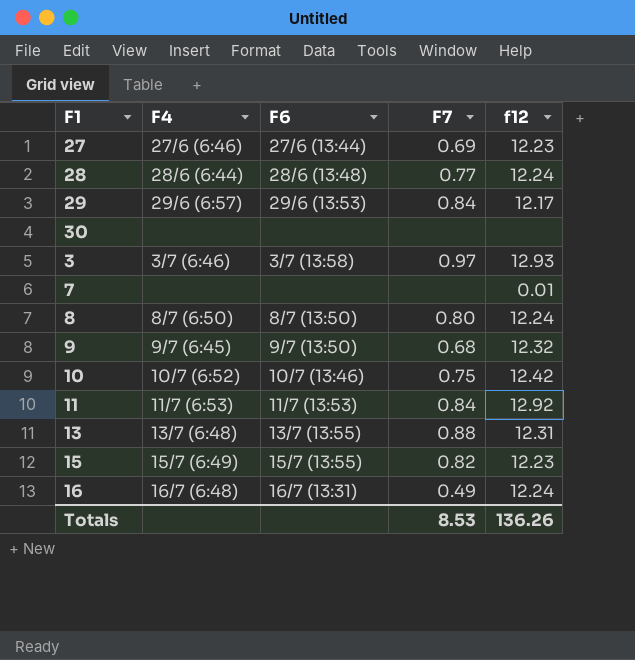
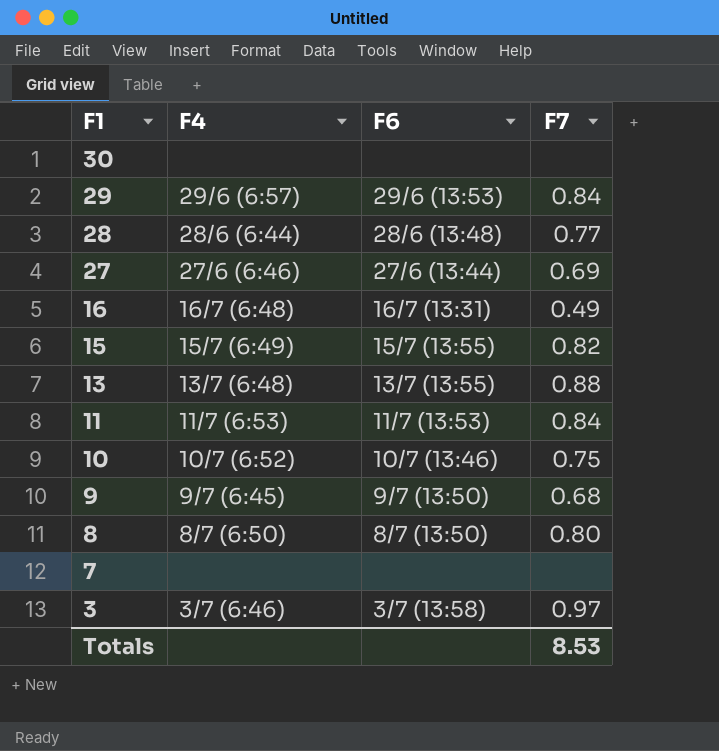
row order: none -> F1 descending
column f12 | position: 5 -> none

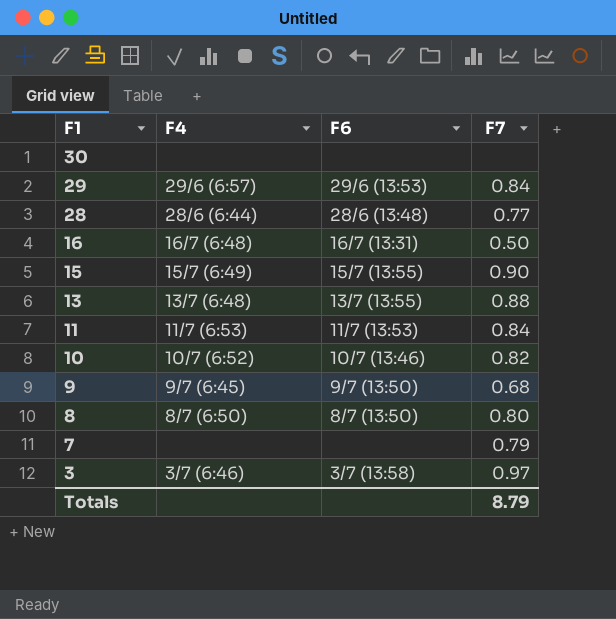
row 27: 27/6 (6:46) | 27/6 (13:44) | 0.69 -> none
16 | F7: 0.49 -> 0.50
15 | F7: 0.82 -> 0.90
10 | F7: 0.75 -> 0.82
7 | F7: none -> 0.79
Totals | F7: 8.53 -> 8.79

